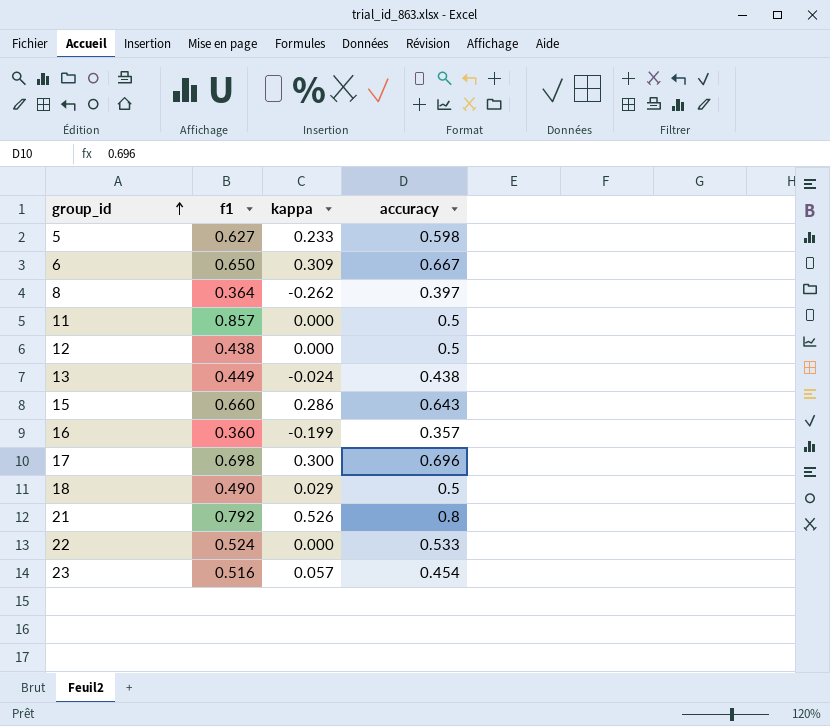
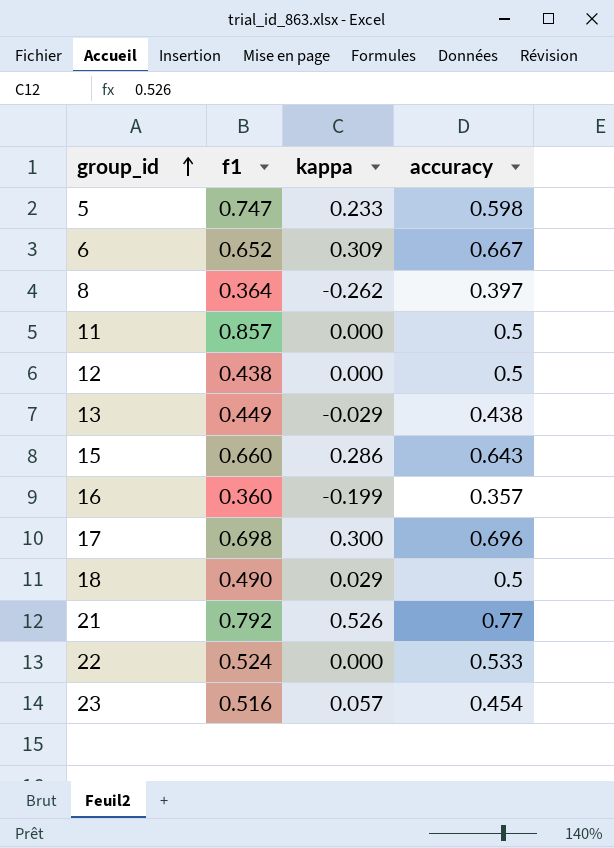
5 | f1: 0.627 -> 0.747
6 | f1: 0.650 -> 0.652
13 | kappa: -0.024 -> -0.029
21 | accuracy: 0.8 -> 0.77

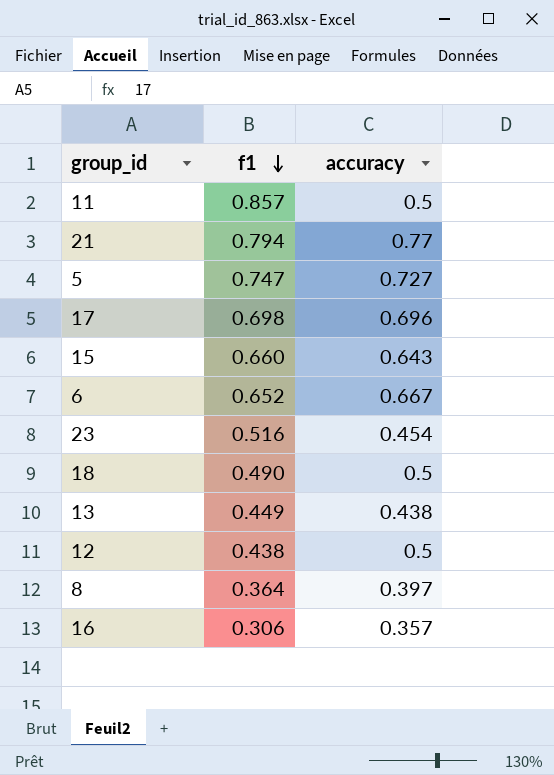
row order: group_id ascending -> f1 descending
column kappa | position: 3 -> none
row 22: 0.524 | 0.000 | 0.533 -> none
21 | f1: 0.792 -> 0.794
5 | accuracy: 0.598 -> 0.727
16 | f1: 0.360 -> 0.306

